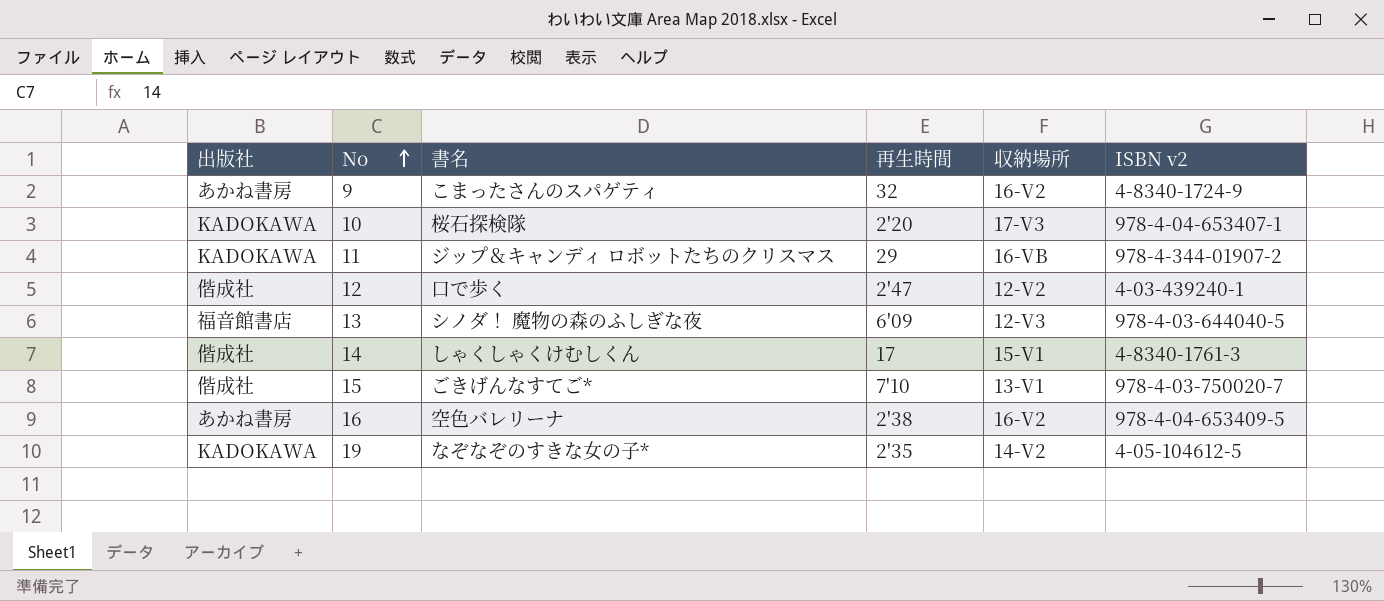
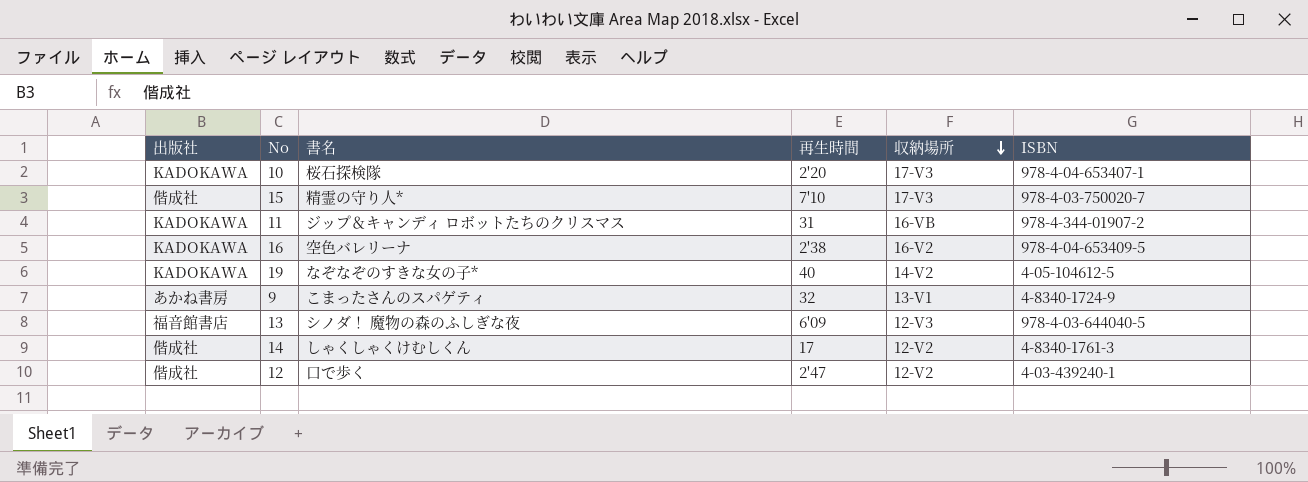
row order: No ascending -> 収納場所 descending
column name: ISBN v2 -> ISBN
15 | 書名: ごきげんなすてご* -> 精霊の守り人*
15 | 収納場所: 13-V1 -> 17-V3
11 | 再生時間: 29 -> 31
16 | 出版社: あかね書房 -> KADOKAWA
19 | 再生時間: 2'35 -> 40
9 | 収納場所: 16-V2 -> 13-V1
14 | 収納場所: 15-V1 -> 12-V2

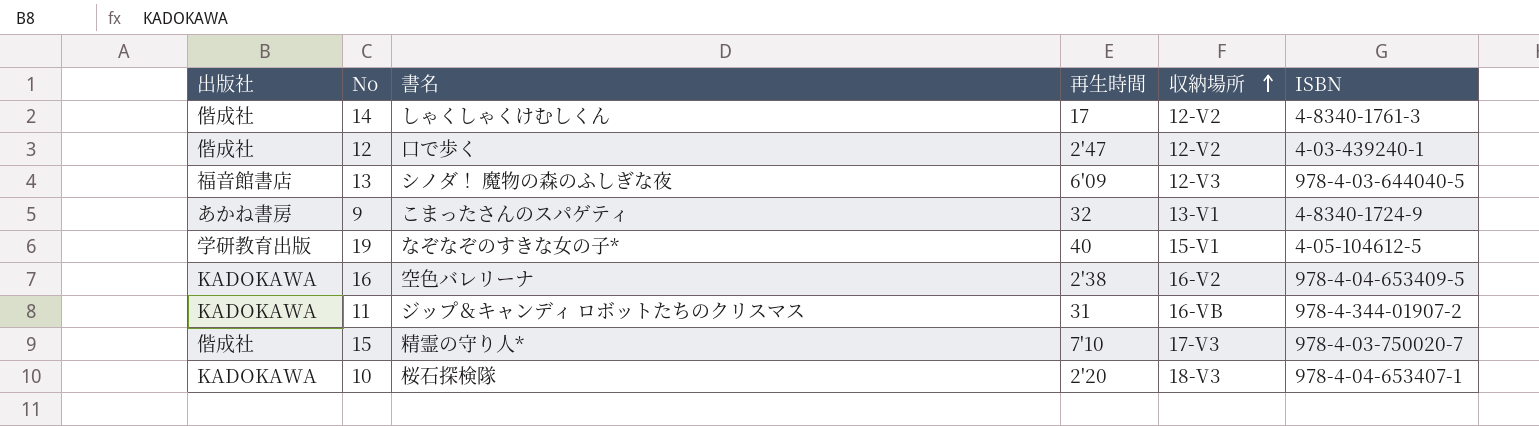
row order: 収納場所 descending -> 収納場所 ascending
19 | 出版社: KADOKAWA -> 学研教育出版
19 | 収納場所: 14-V2 -> 15-V1
10 | 収納場所: 17-V3 -> 18-V3

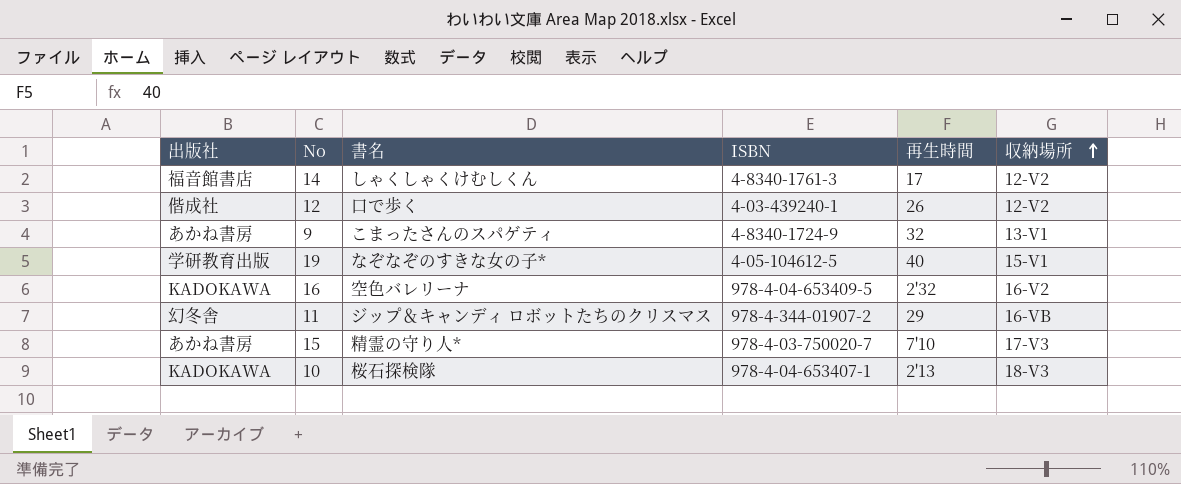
column ISBN | position: 6 -> 4
row 13: 福音館書店 | シノダ！ 魔物の森のふしぎな夜 | 6'09 | 12-V3 | 978-4-03-644040-5 -> none
14 | 出版社: 偕成社 -> 福音館書店
12 | 再生時間: 2'47 -> 26
16 | 再生時間: 2'38 -> 2'32
11 | 出版社: KADOKAWA -> 幻冬舎
11 | 再生時間: 31 -> 29
15 | 出版社: 偕成社 -> あかね書房
10 | 再生時間: 2'20 -> 2'13

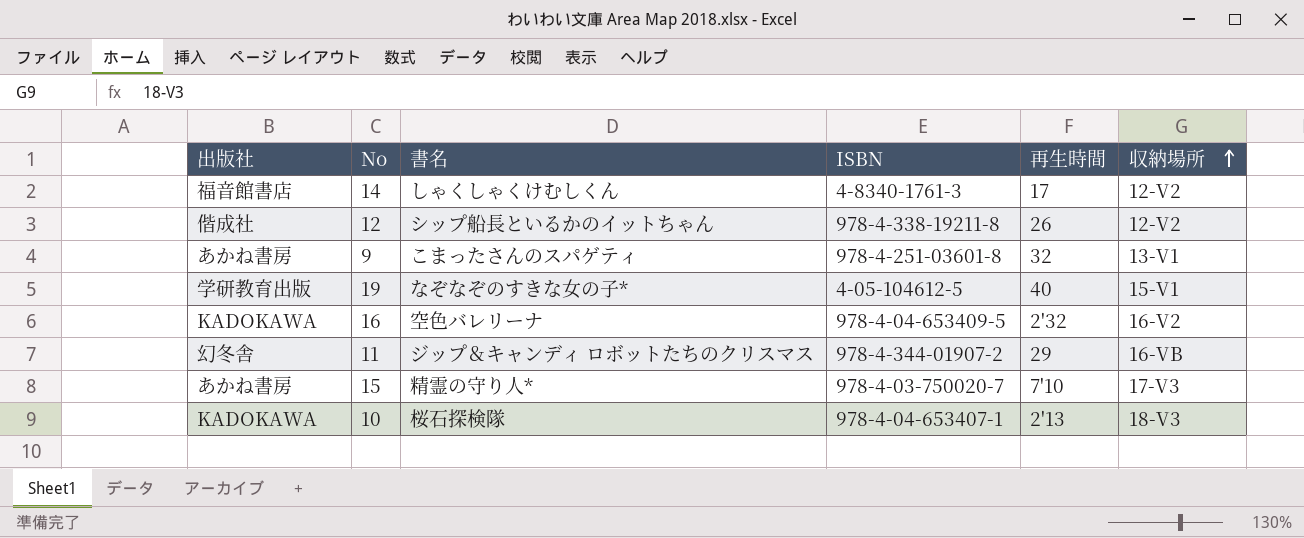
12 | 書名: 口で歩く -> シップ船長といるかのイットちゃん
12 | ISBN: 4-03-439240-1 -> 978-4-338-19211-8
9 | ISBN: 4-8340-1724-9 -> 978-4-251-03601-8

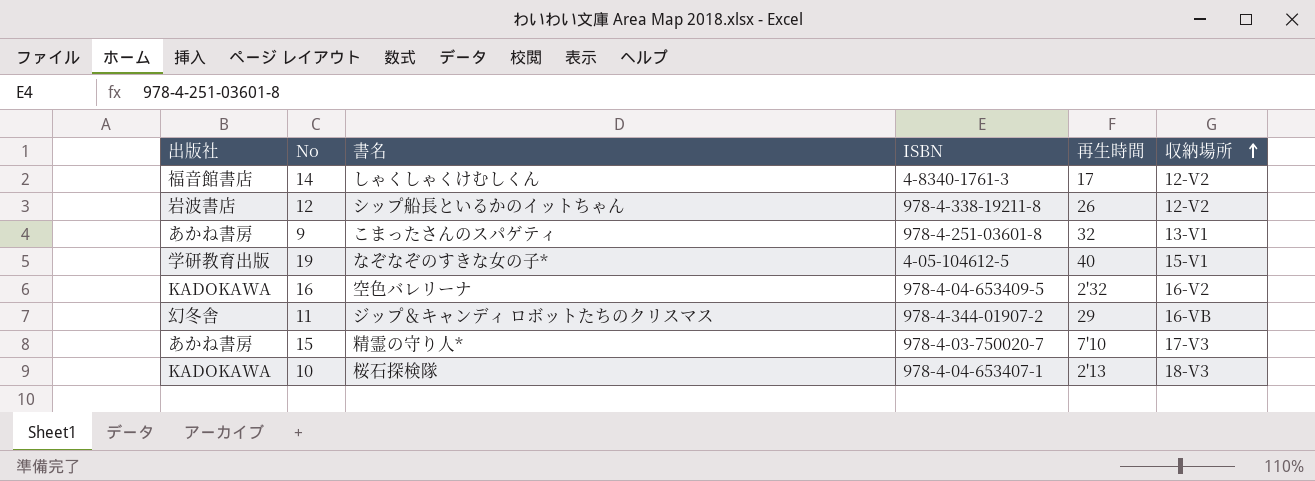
12 | 出版社: 偕成社 -> 岩波書店

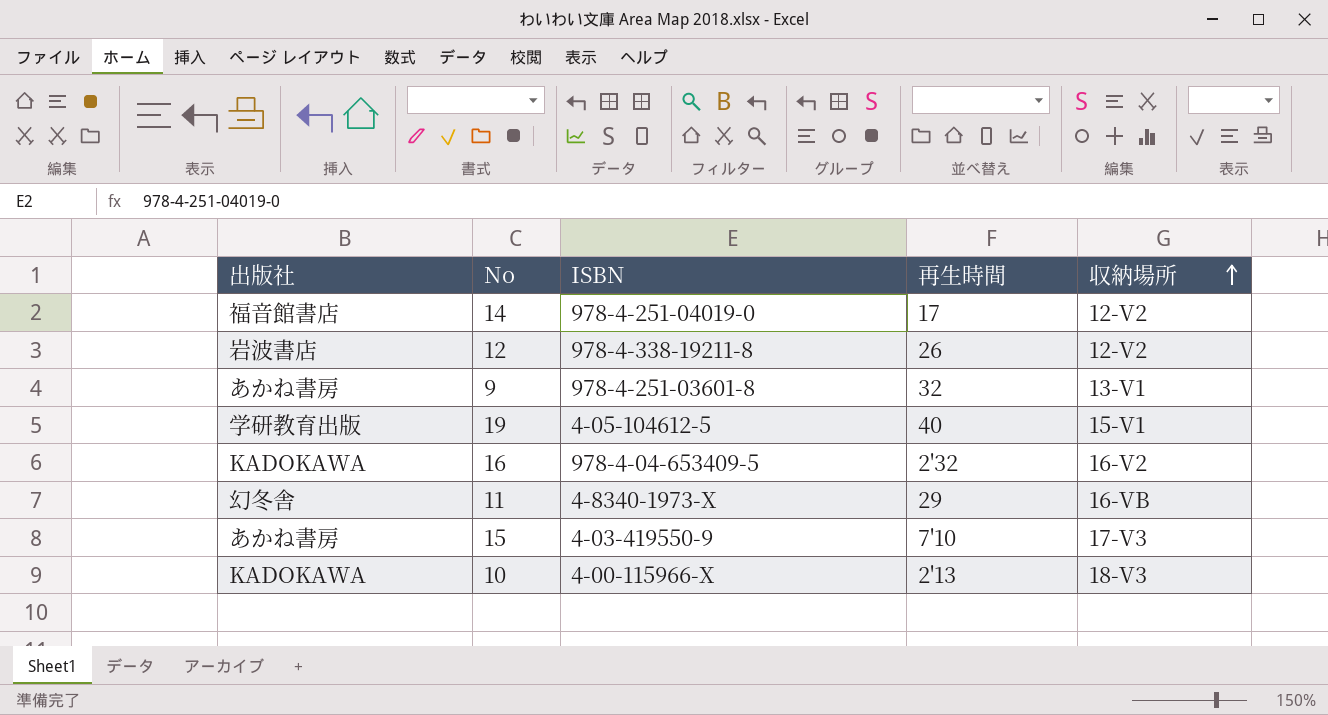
column 書名 | position: 3 -> none
14 | ISBN: 4-8340-1761-3 -> 978-4-251-04019-0
11 | ISBN: 978-4-344-01907-2 -> 4-8340-1973-X
15 | ISBN: 978-4-03-750020-7 -> 4-03-419550-9
10 | ISBN: 978-4-04-653407-1 -> 4-00-115966-X

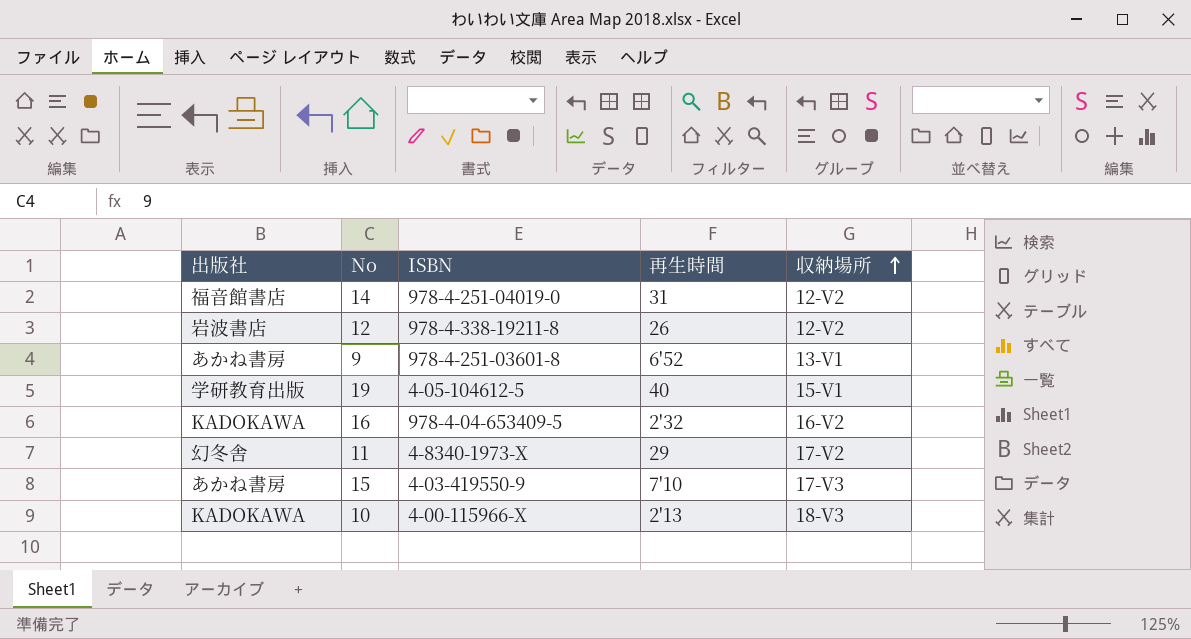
14 | 再生時間: 17 -> 31
9 | 再生時間: 32 -> 6'52
11 | 収納場所: 16-VB -> 17-V2

